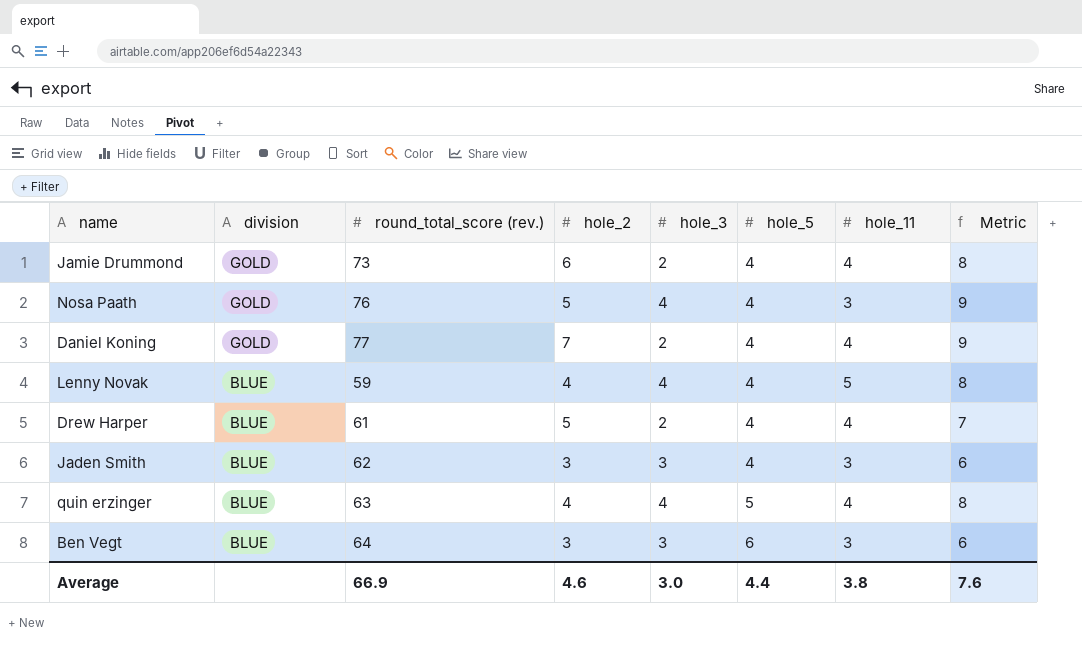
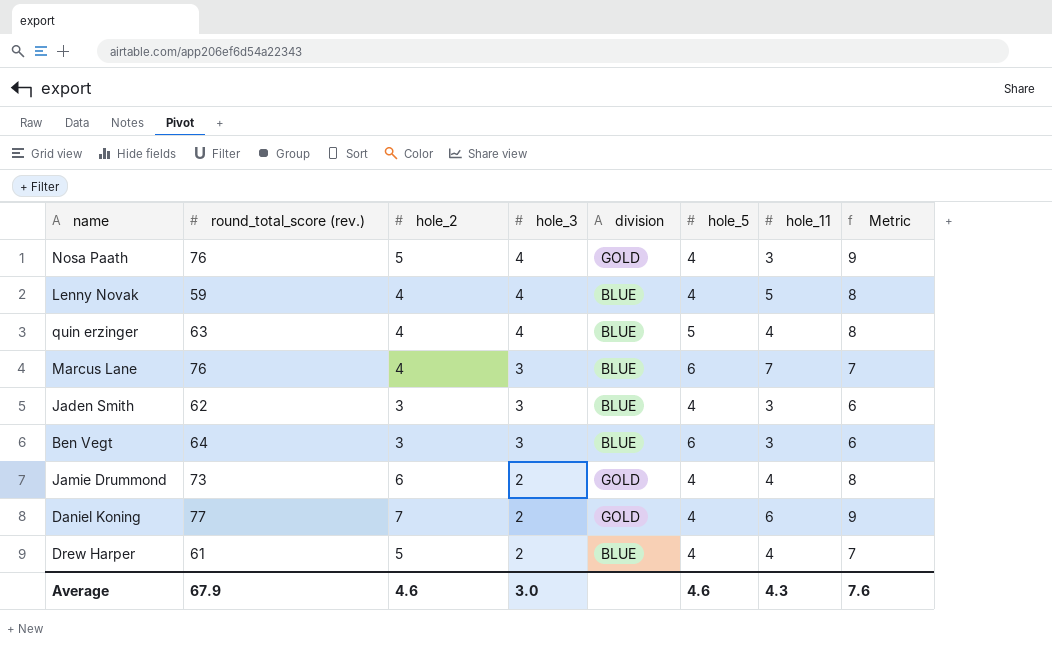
row order: division descending -> hole_3 descending
column division | position: 2 -> 5
row Marcus Lane: none -> 76 | 4 | 3 | BLUE | 6 | 7 | 7
Daniel Koning | hole_11: 4 -> 6
Average | round_total_score (rev.): 66.9 -> 67.9
Average | hole_5: 4.4 -> 4.6
Average | hole_11: 3.8 -> 4.3

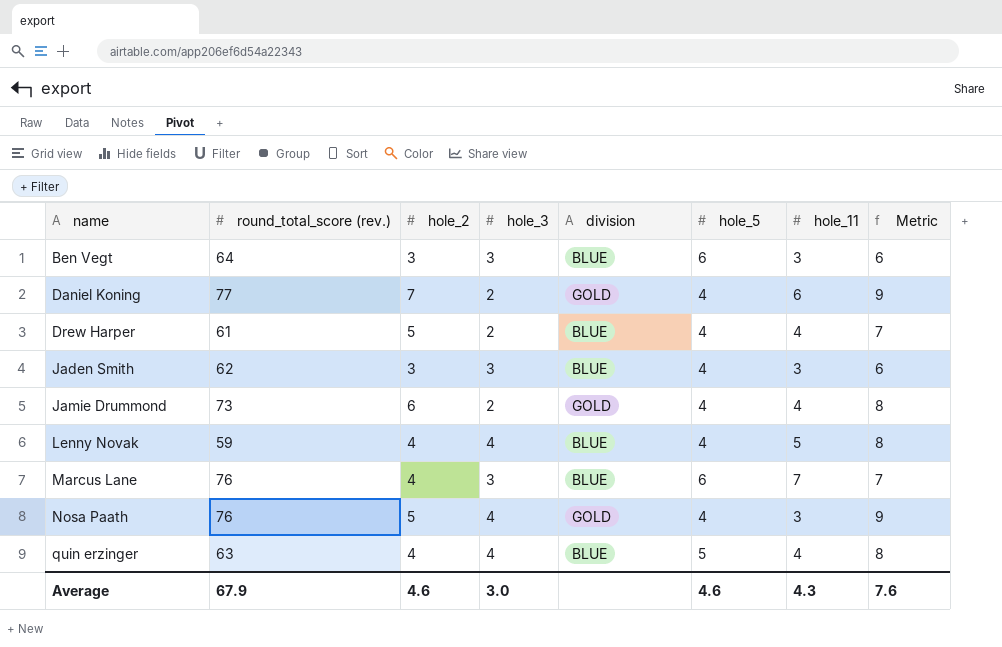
row order: hole_3 descending -> name ascending

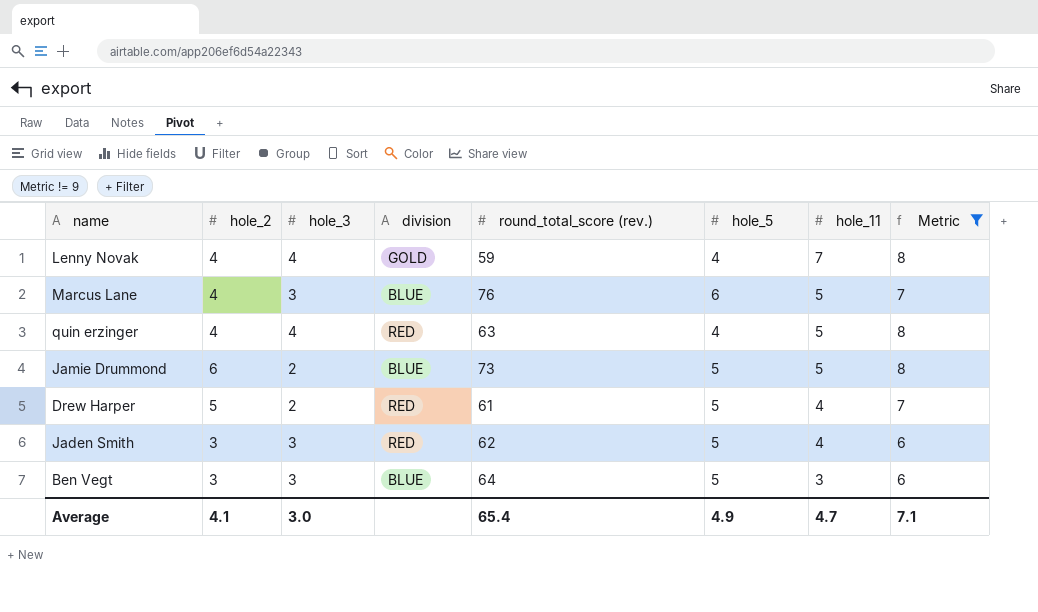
filter: none -> Metric != 9
row order: name ascending -> hole_11 descending
column round_total_score (rev.) | position: 2 -> 5
Lenny Novak | division: BLUE -> GOLD
Lenny Novak | hole_11: 5 -> 7
Marcus Lane | hole_11: 7 -> 5
quin erzinger | division: BLUE -> RED
quin erzinger | hole_5: 5 -> 4
quin erzinger | hole_11: 4 -> 5
Jamie Drummond | division: GOLD -> BLUE
Jamie Drummond | hole_5: 4 -> 5
Jamie Drummond | hole_11: 4 -> 5
Drew Harper | division: BLUE -> RED
Drew Harper | hole_5: 4 -> 5
Jaden Smith | division: BLUE -> RED
Jaden Smith | hole_5: 4 -> 5
Jaden Smith | hole_11: 3 -> 4
Ben Vegt | hole_5: 6 -> 5
Average | hole_2: 4.6 -> 4.1
Average | round_total_score (rev.): 67.9 -> 65.4
Average | hole_5: 4.6 -> 4.9
Average | hole_11: 4.3 -> 4.7
Average | Metric: 7.6 -> 7.1

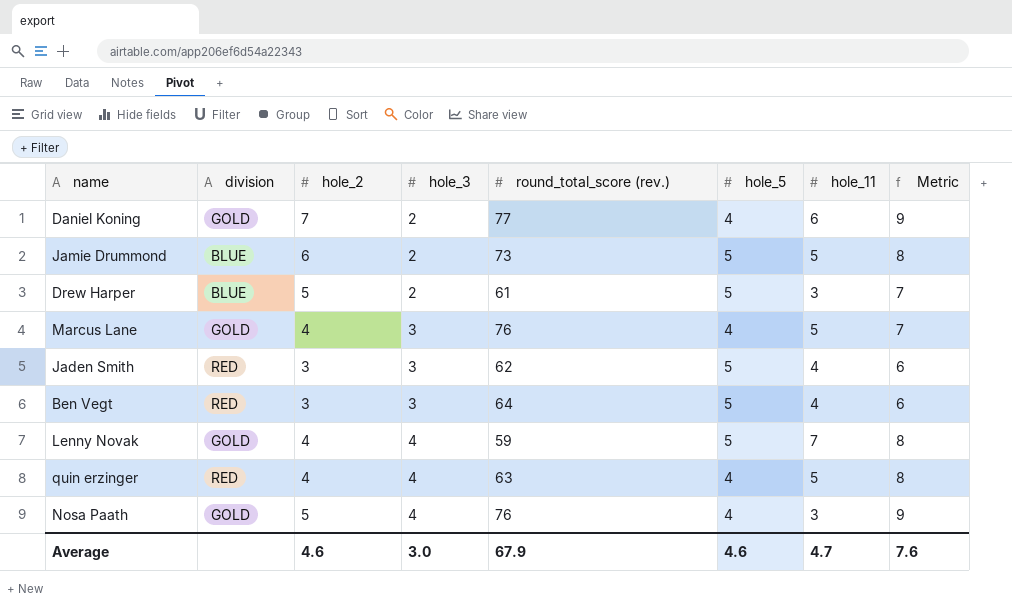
filter: Metric != 9 -> none
row order: hole_11 descending -> hole_3 ascending
column division | position: 4 -> 2
Drew Harper | division: RED -> BLUE
Drew Harper | hole_11: 4 -> 3
Marcus Lane | division: BLUE -> GOLD
Marcus Lane | hole_5: 6 -> 4
Ben Vegt | division: BLUE -> RED
Ben Vegt | hole_11: 3 -> 4
Lenny Novak | hole_5: 4 -> 5
Average | hole_2: 4.1 -> 4.6
Average | round_total_score (rev.): 65.4 -> 67.9
Average | hole_5: 4.9 -> 4.6
Average | Metric: 7.1 -> 7.6

